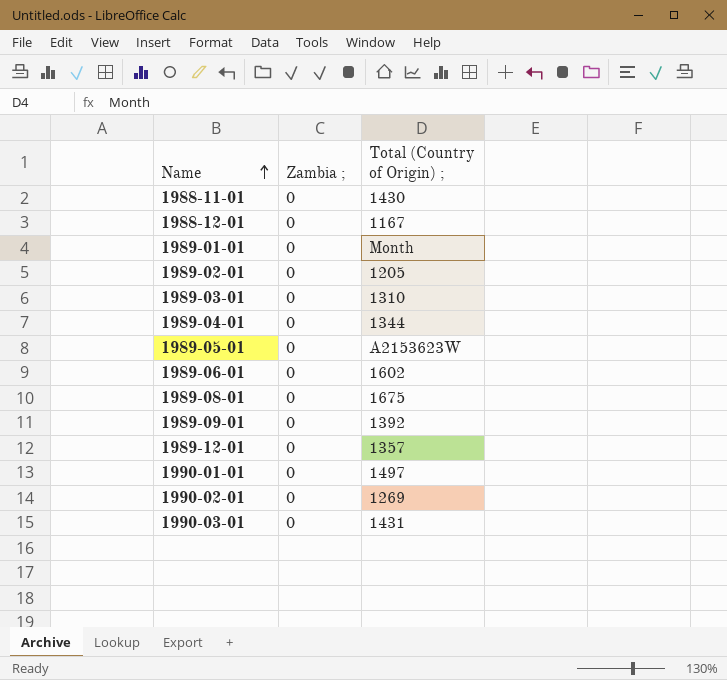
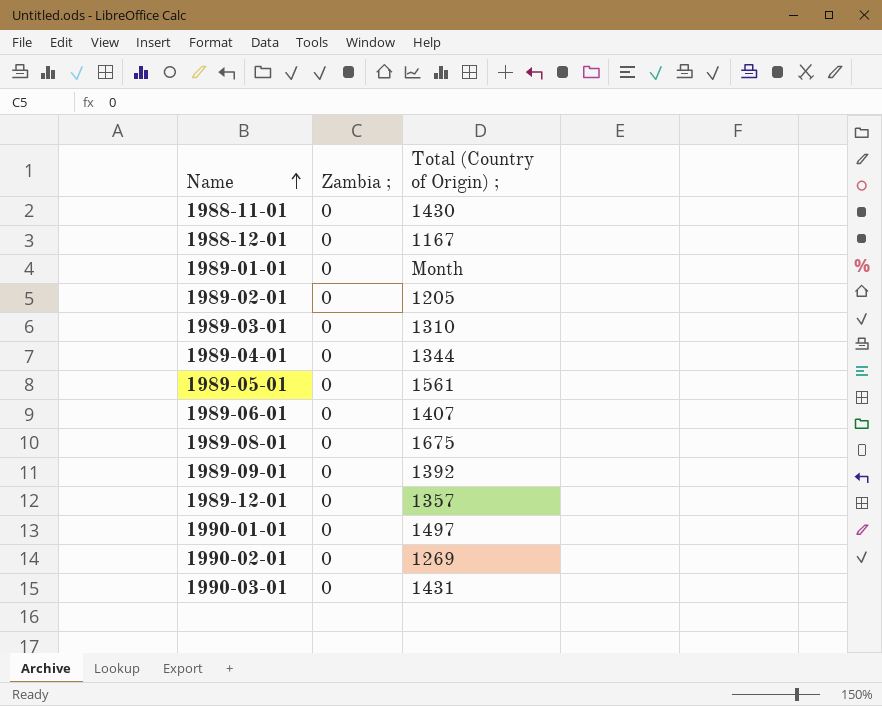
1989-05-01 | Total (Country of Origin) ;: A2153623W -> 1561
1989-06-01 | Total (Country of Origin) ;: 1602 -> 1407

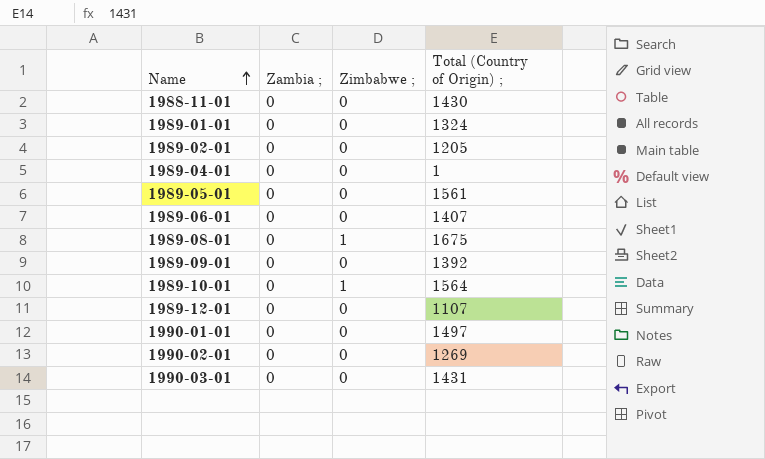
column Zimbabwe ; | position: none -> 3
row 1988-12-01: 0 | 1167 -> none
row 1989-03-01: 0 | 1310 -> none
1989-01-01 | Total (Country of Origin) ;: Month -> 1324
1989-04-01 | Total (Country of Origin) ;: 1344 -> 1
row 1989-10-01: none -> 0 | 1 | 1564
1989-12-01 | Total (Country of Origin) ;: 1357 -> 1107

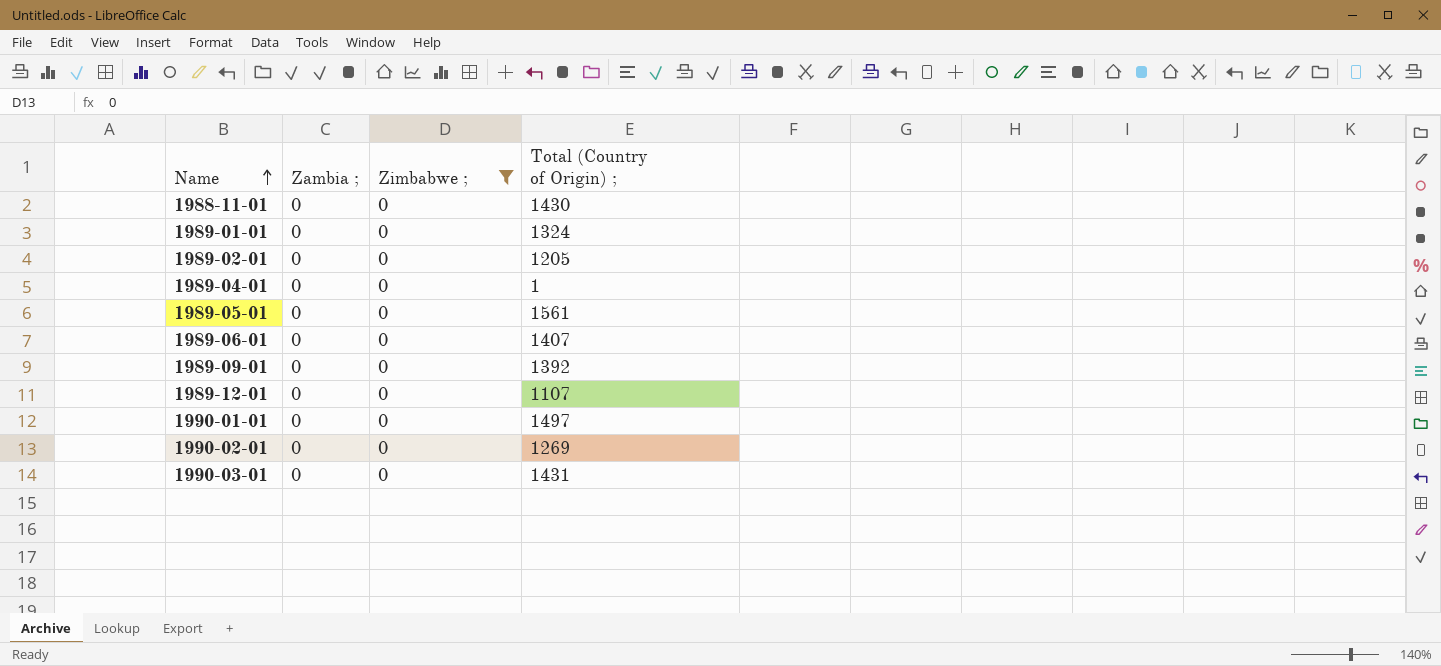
filter: none -> Zimbabwe ; = 0

